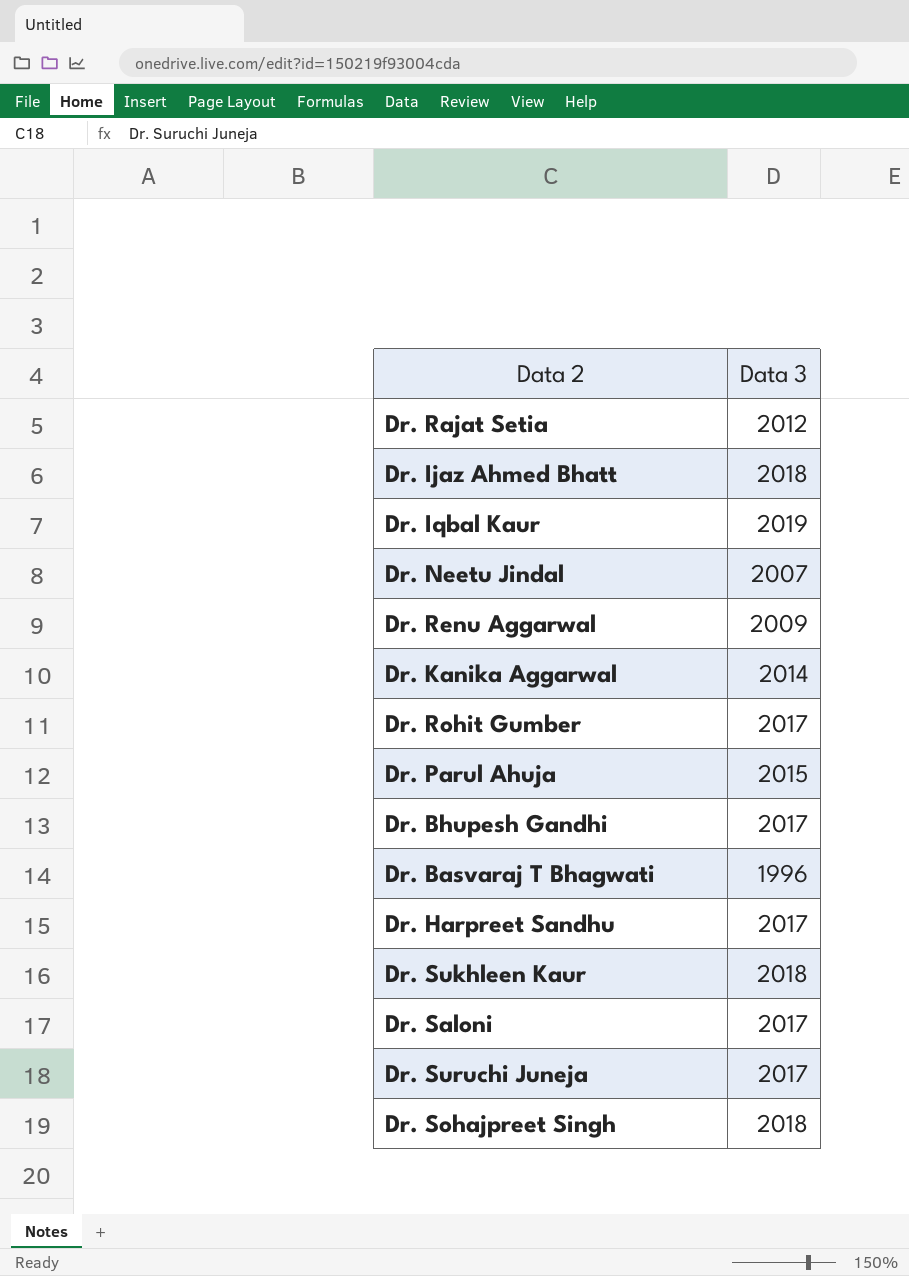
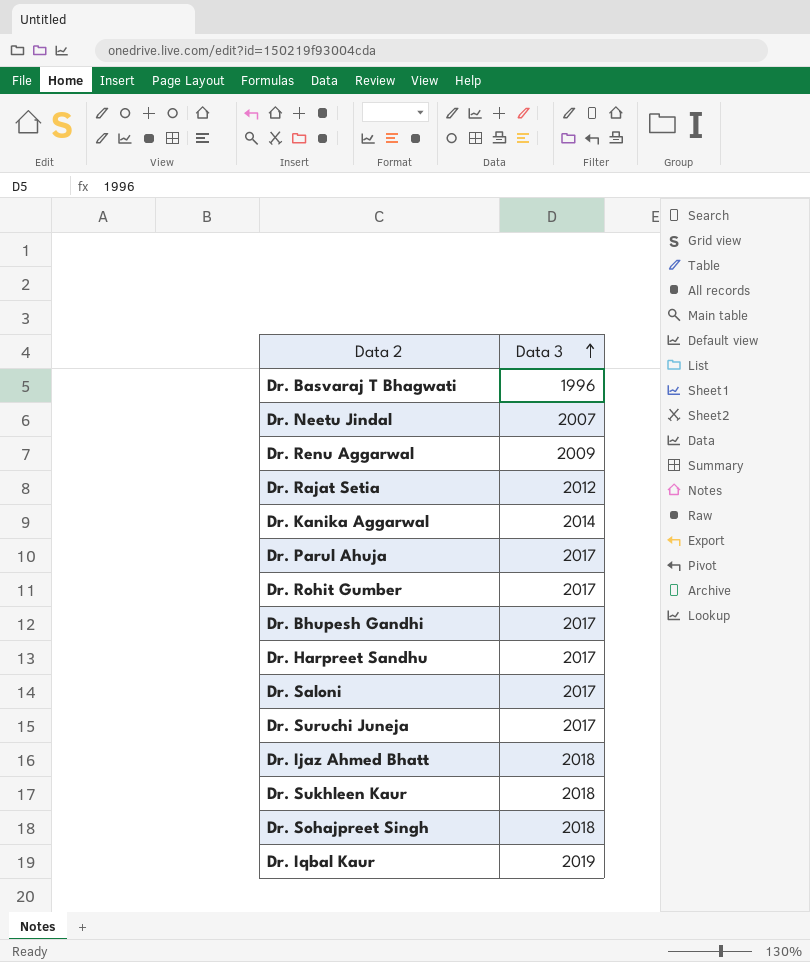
row order: none -> Data 3 ascending
Dr. Parul Ahuja | Data 3: 2015 -> 2017

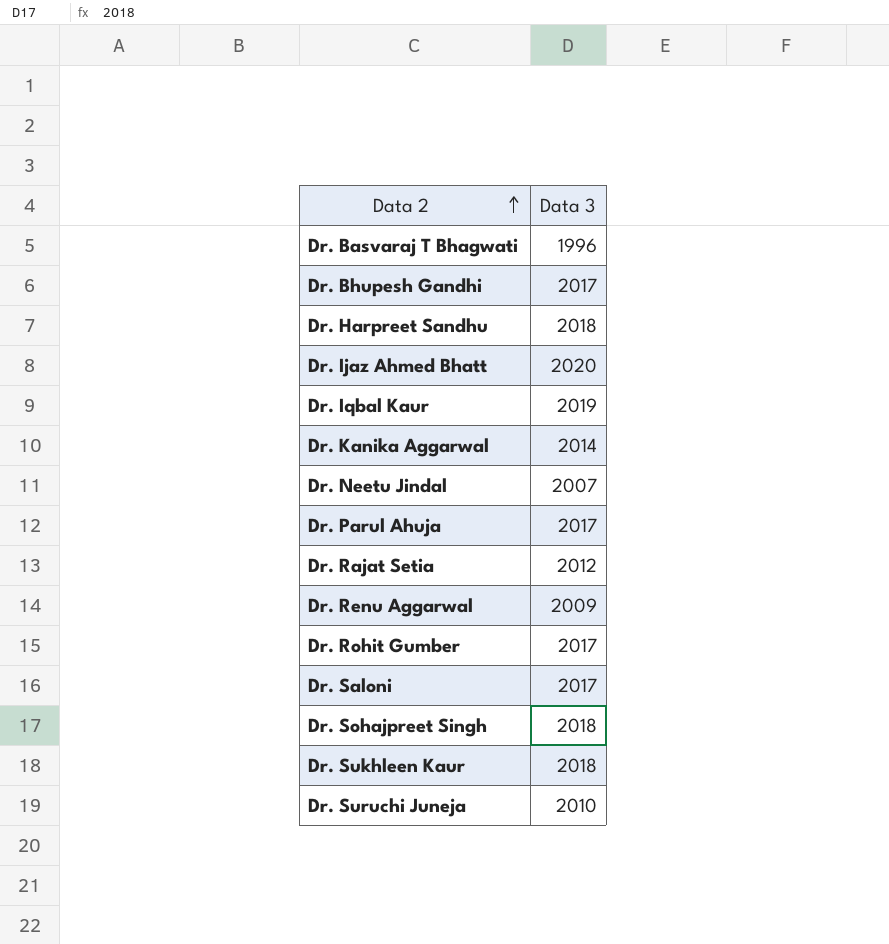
row order: Data 3 ascending -> Data 2 ascending
Dr. Harpreet Sandhu | Data 3: 2017 -> 2018
Dr. Ijaz Ahmed Bhatt | Data 3: 2018 -> 2020
Dr. Suruchi Juneja | Data 3: 2017 -> 2010

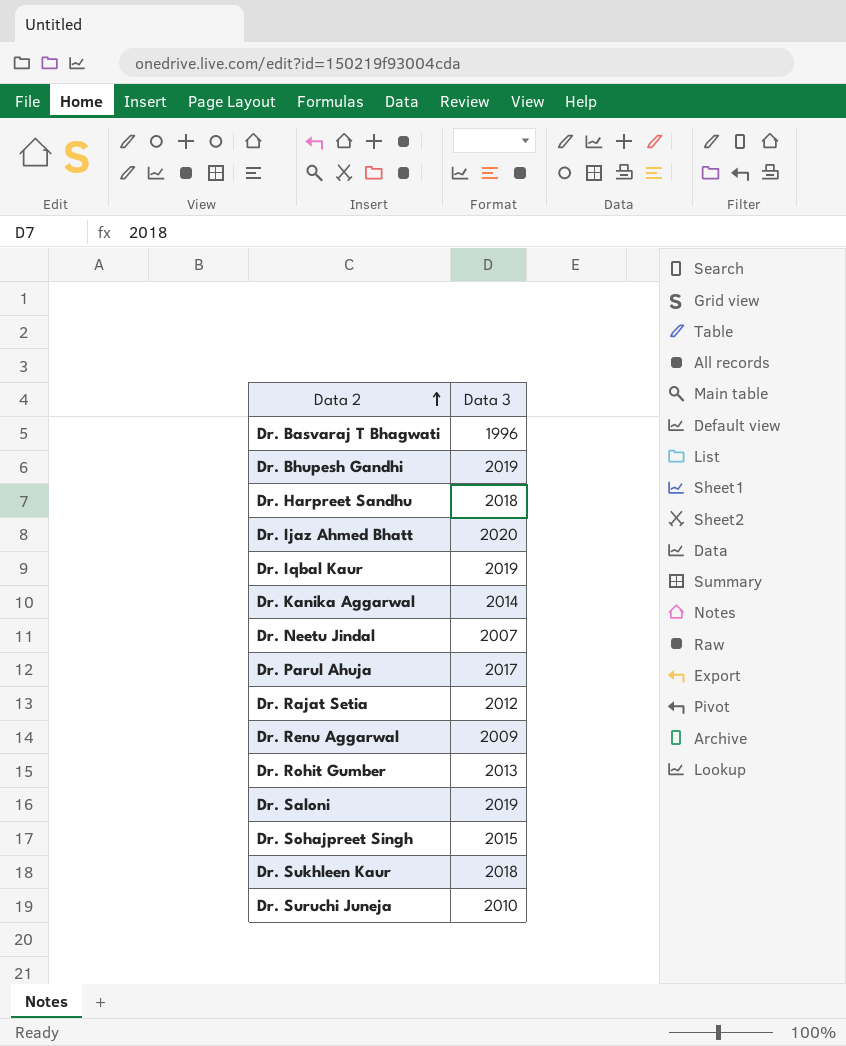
Dr. Bhupesh Gandhi | Data 3: 2017 -> 2019
Dr. Rohit Gumber | Data 3: 2017 -> 2013
Dr. Saloni | Data 3: 2017 -> 2019
Dr. Sohajpreet Singh | Data 3: 2018 -> 2015

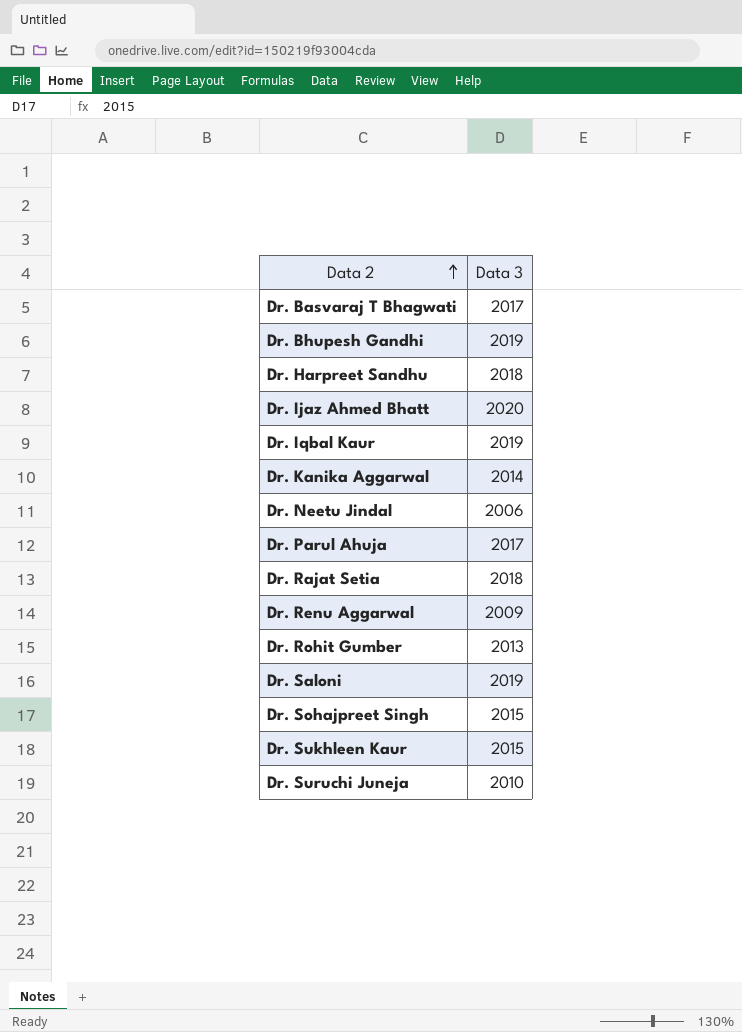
Dr. Basvaraj T Bhagwati | Data 3: 1996 -> 2017
Dr. Neetu Jindal | Data 3: 2007 -> 2006
Dr. Rajat Setia | Data 3: 2012 -> 2018
Dr. Sukhleen Kaur | Data 3: 2018 -> 2015

